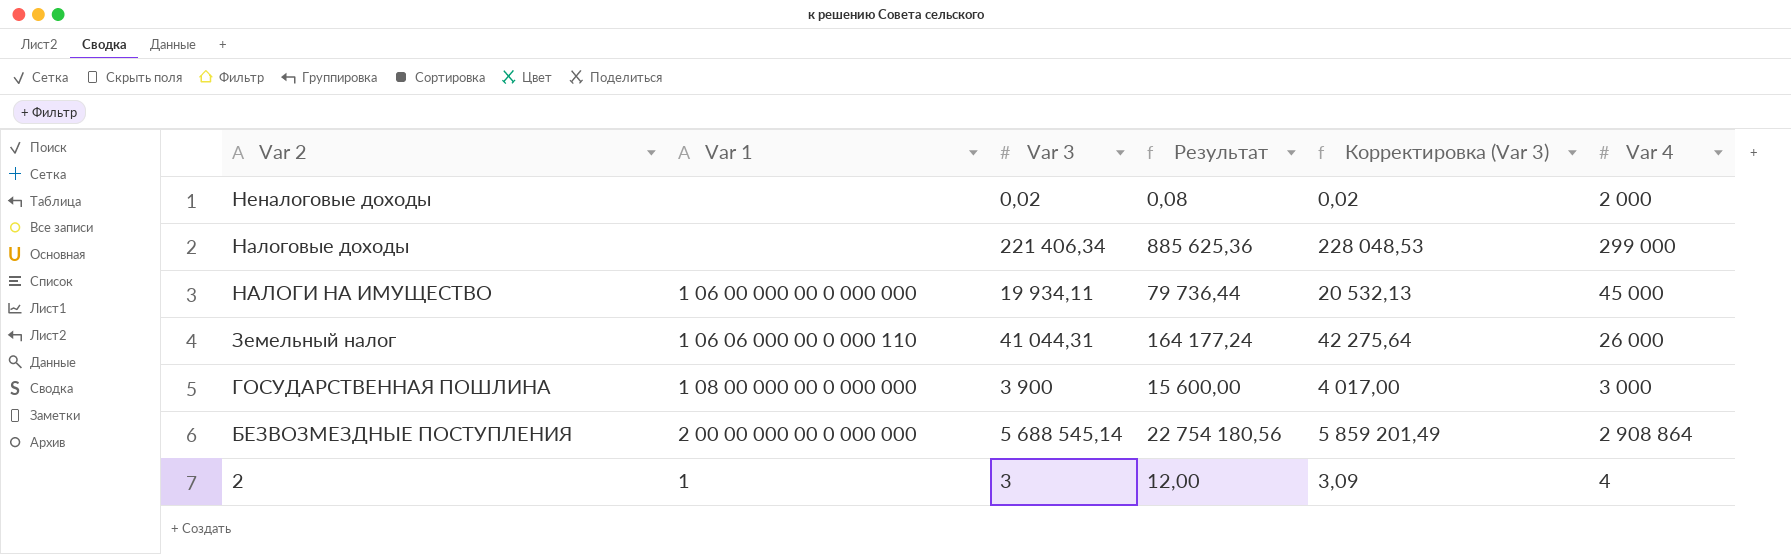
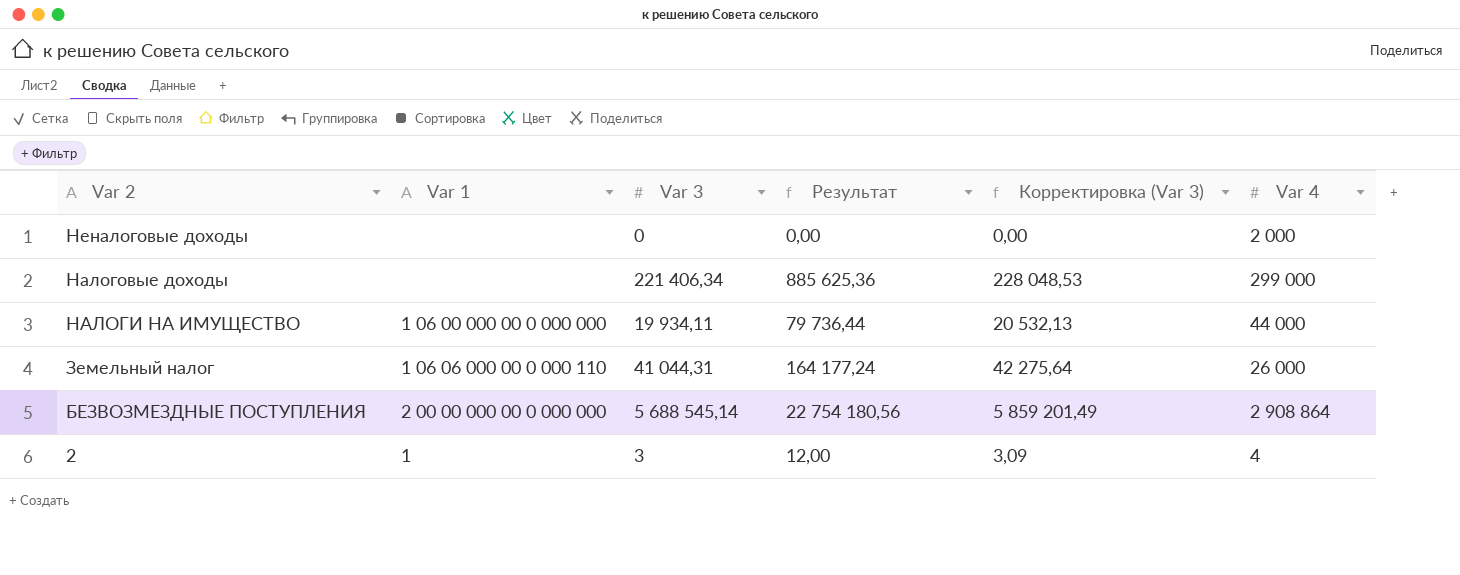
row ГОСУДАРСТВЕННАЯ ПОШЛИНА: 1 08 00 000 00 0 000 000 | 3 900 | 15 600,00 | 4 017,00 | 3 000 -> none
Неналоговые доходы | Var 3: 0,02 -> 0
Неналоговые доходы | Результат: 0,08 -> 0,00
Неналоговые доходы | Корректировка (Var 3): 0,02 -> 0,00
НАЛОГИ НА ИМУЩЕСТВО | Var 4: 45 000 -> 44 000

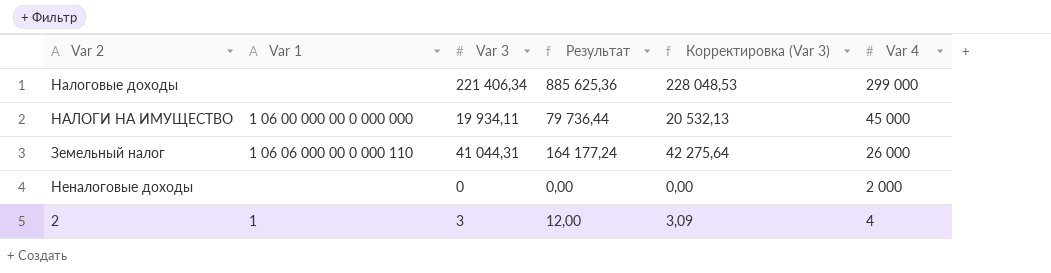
row order: Var 2 descending -> Var 4 descending
row БЕЗВОЗМЕЗДНЫЕ ПОСТУПЛЕНИЯ: 2 00 00 000 00 0 000 000 | 5 688 545,14 | 22 754 180,56 | 5 859 201,49 | 2 908 864 -> none
НАЛОГИ НА ИМУЩЕСТВО | Var 4: 44 000 -> 45 000

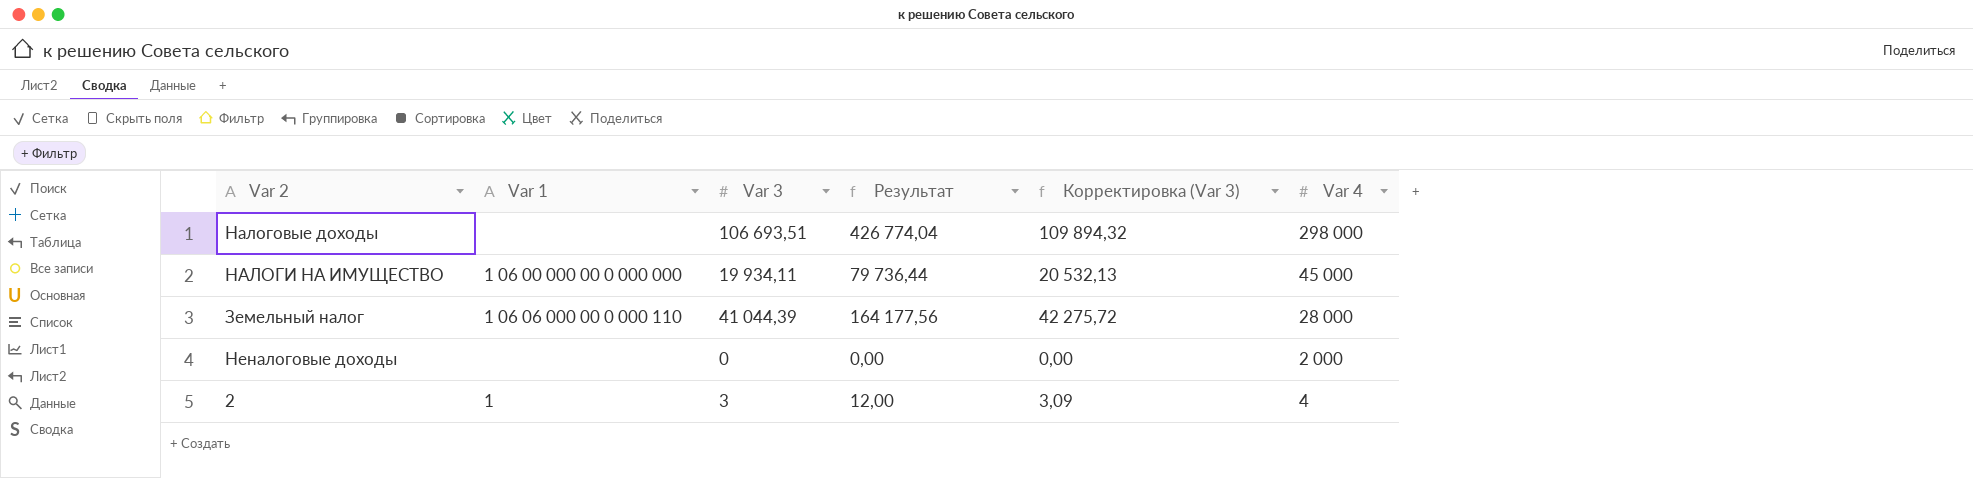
Налоговые доходы | Var 3: 221 406,34 -> 106 693,51
Налоговые доходы | Результат: 885 625,36 -> 426 774,04
Налоговые доходы | Корректировка (Var 3): 228 048,53 -> 109 894,32
Налоговые доходы | Var 4: 299 000 -> 298 000
Земельный налог | Var 3: 41 044,31 -> 41 044,39
Земельный налог | Результат: 164 177,24 -> 164 177,56
Земельный налог | Корректировка (Var 3): 42 275,64 -> 42 275,72
Земельный налог | Var 4: 26 000 -> 28 000

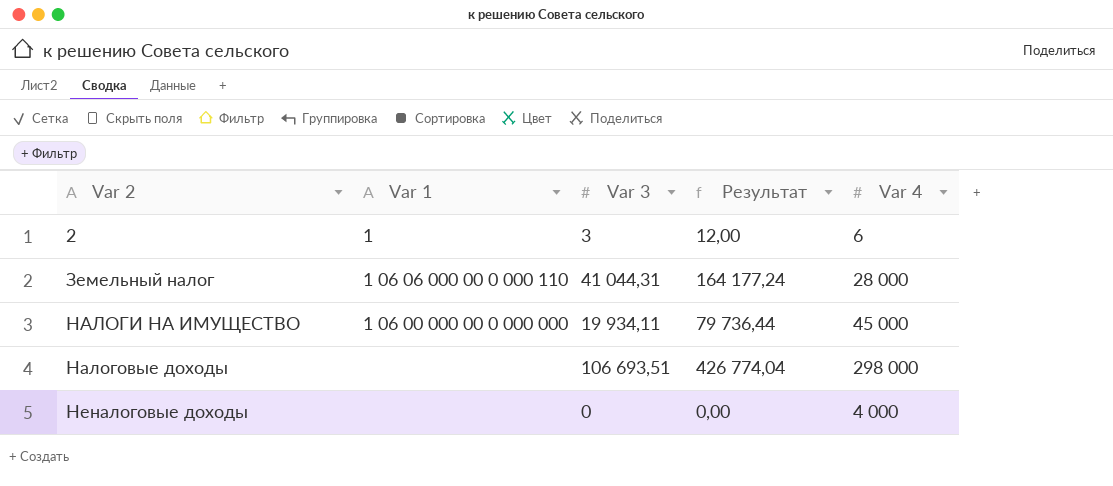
row order: Var 4 descending -> Var 2 ascending
column Корректировка (Var 3) | formula: [Var 3] * 1,03 -> none
2 | Var 4: 4 -> 6
Земельный налог | Var 3: 41 044,39 -> 41 044,31
Земельный налог | Результат: 164 177,56 -> 164 177,24
Неналоговые доходы | Var 4: 2 000 -> 4 000

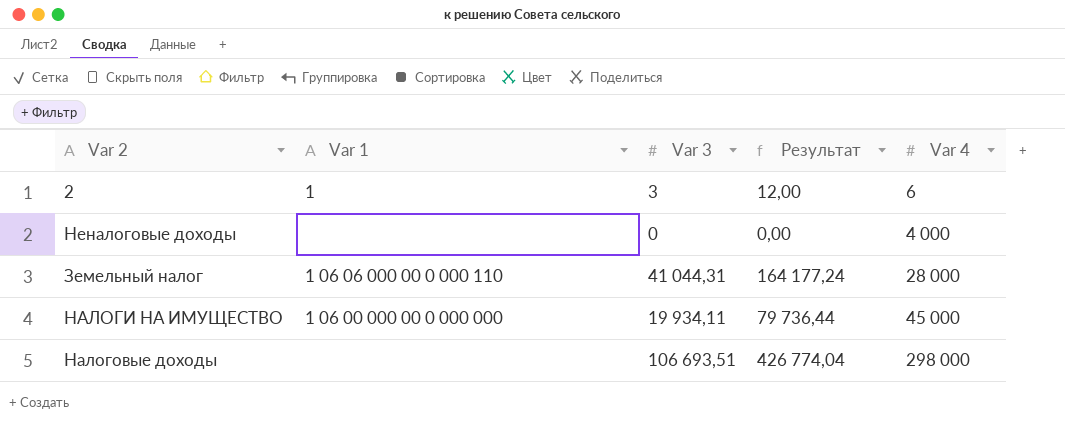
row order: Var 2 ascending -> Var 4 ascending

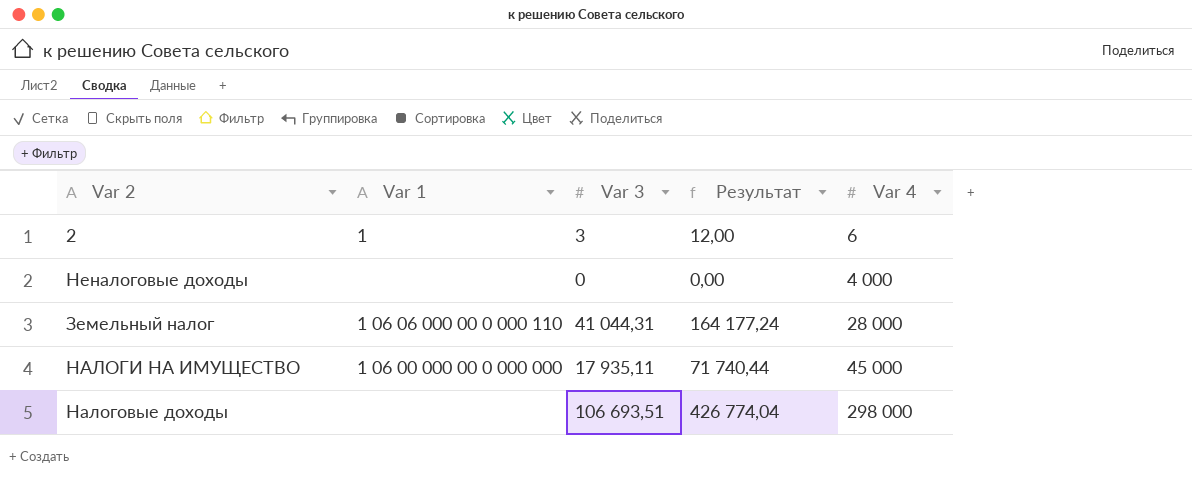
НАЛОГИ НА ИМУЩЕСТВО | Var 3: 19 934,11 -> 17 935,11
НАЛОГИ НА ИМУЩЕСТВО | Результат: 79 736,44 -> 71 740,44

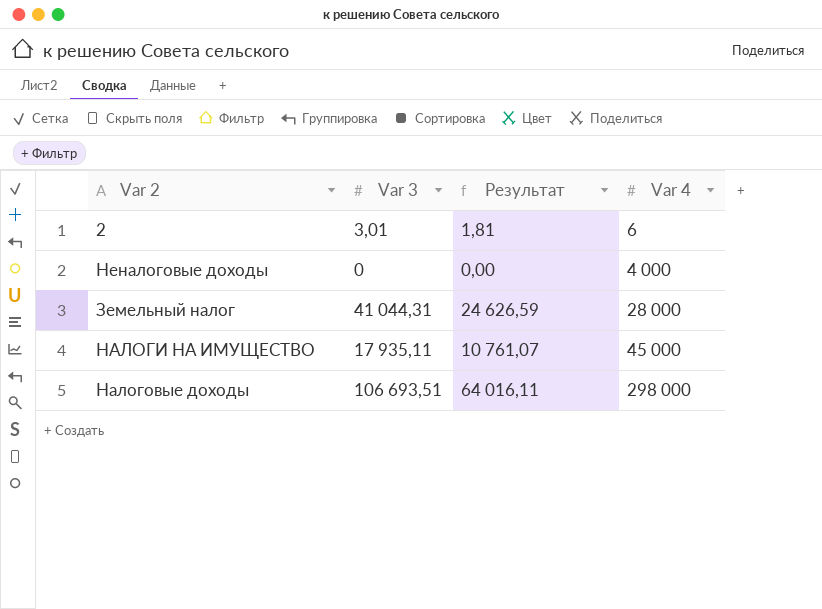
column Var 1 | position: 2 -> none
column Результат | formula: [Var 3] * 4 -> [Var 3] * 0,6
2 | Var 3: 3 -> 3,01

